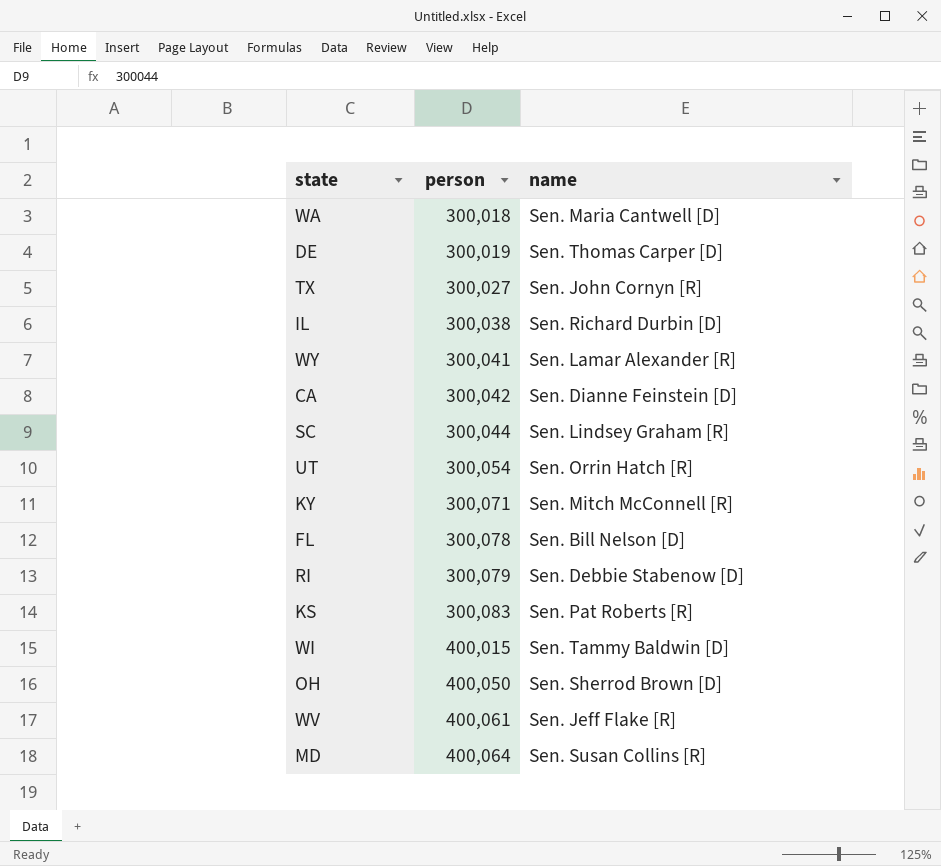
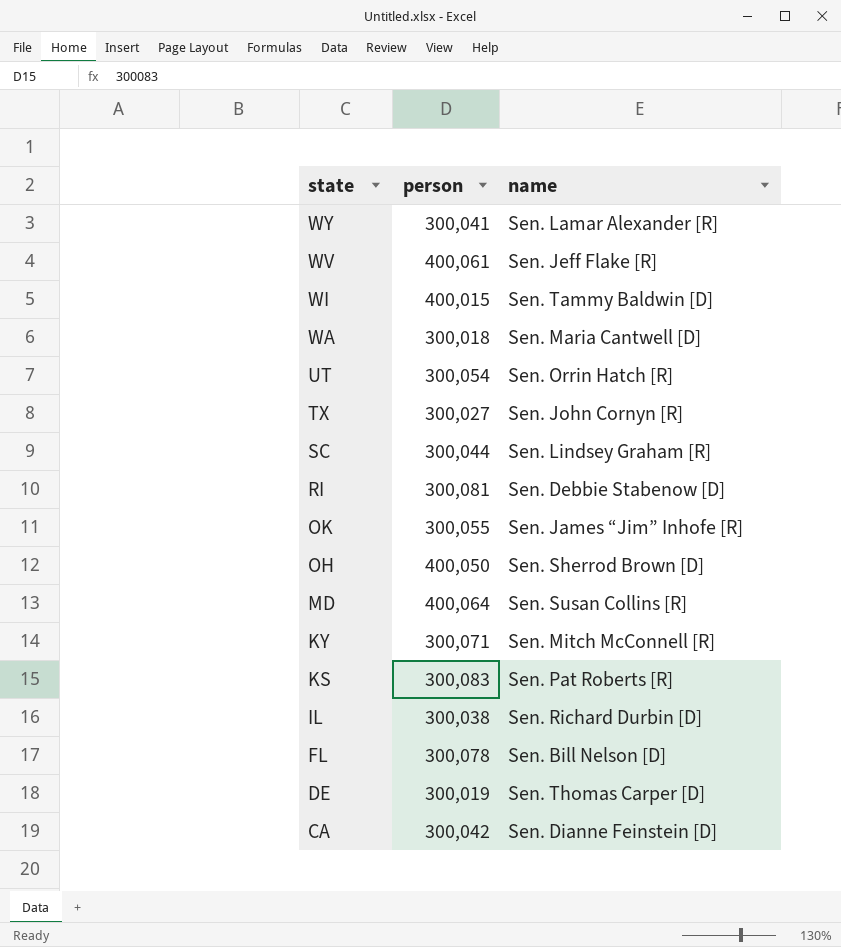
row order: person ascending -> state descending
RI | person: 300,079 -> 300,081
row OK: none -> 300,055 | Sen. James “Jim” Inhofe [R]

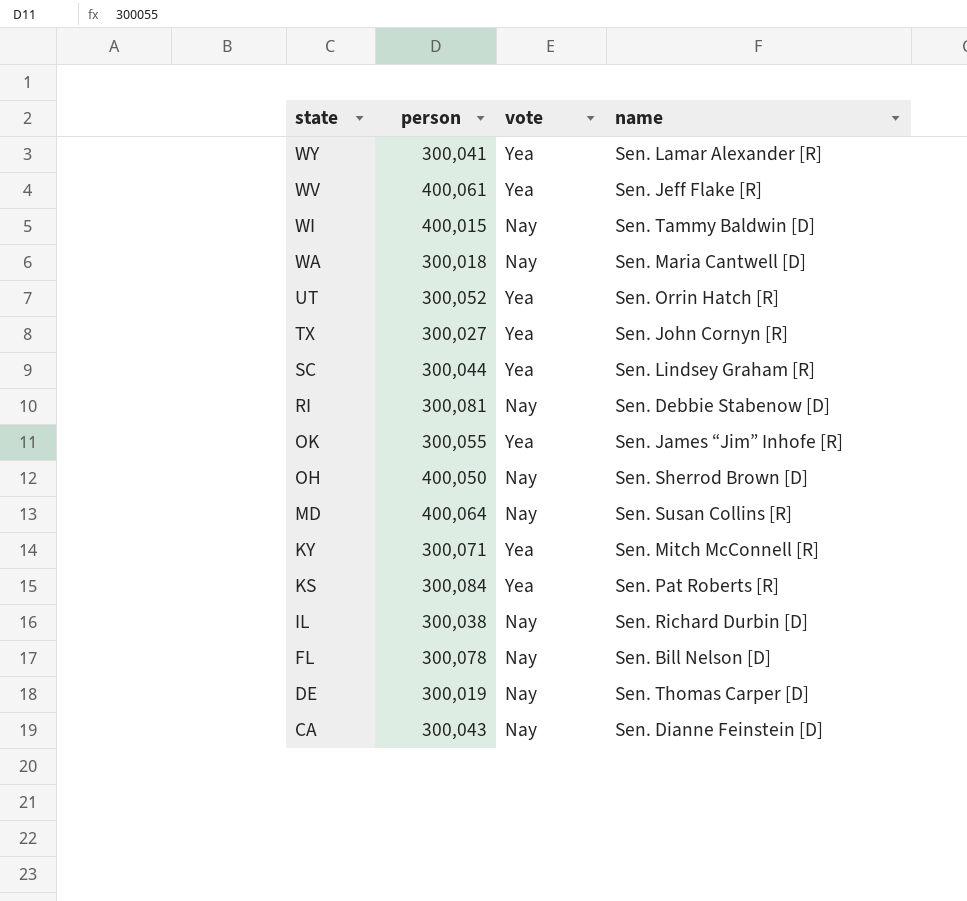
column vote | position: none -> 3
UT | person: 300,054 -> 300,052
KS | person: 300,083 -> 300,084
CA | person: 300,042 -> 300,043

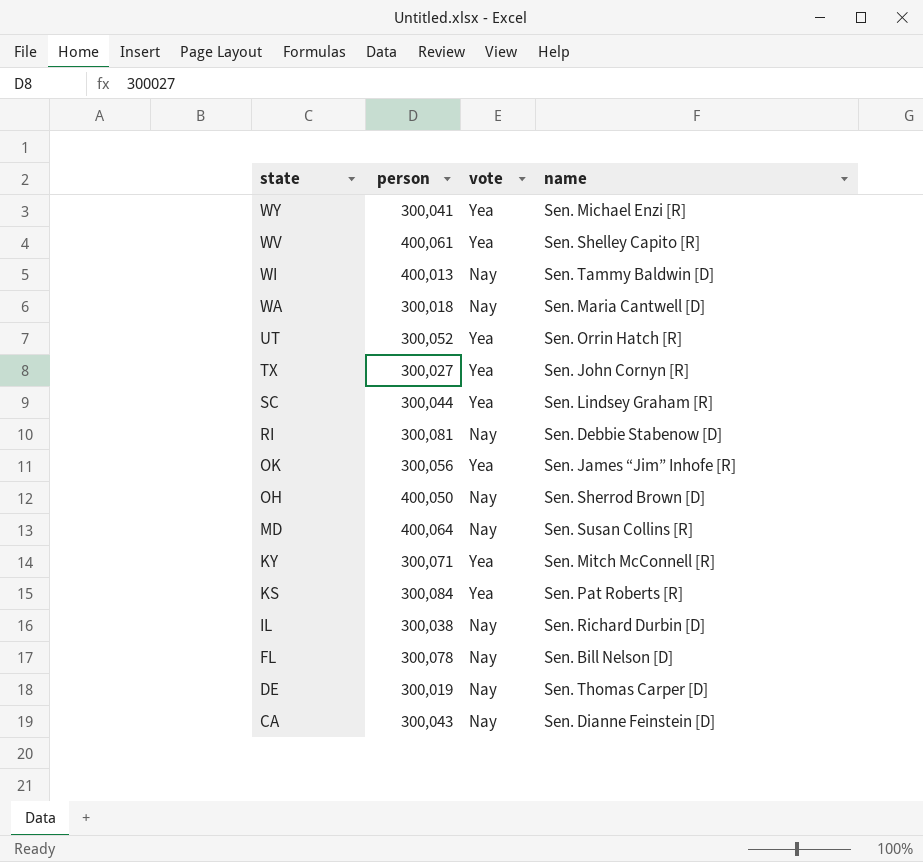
WY | name: Sen. Lamar Alexander [R] -> Sen. Michael Enzi [R]
WV | name: Sen. Jeff Flake [R] -> Sen. Shelley Capito [R]
WI | person: 400,015 -> 400,013
OK | person: 300,055 -> 300,056

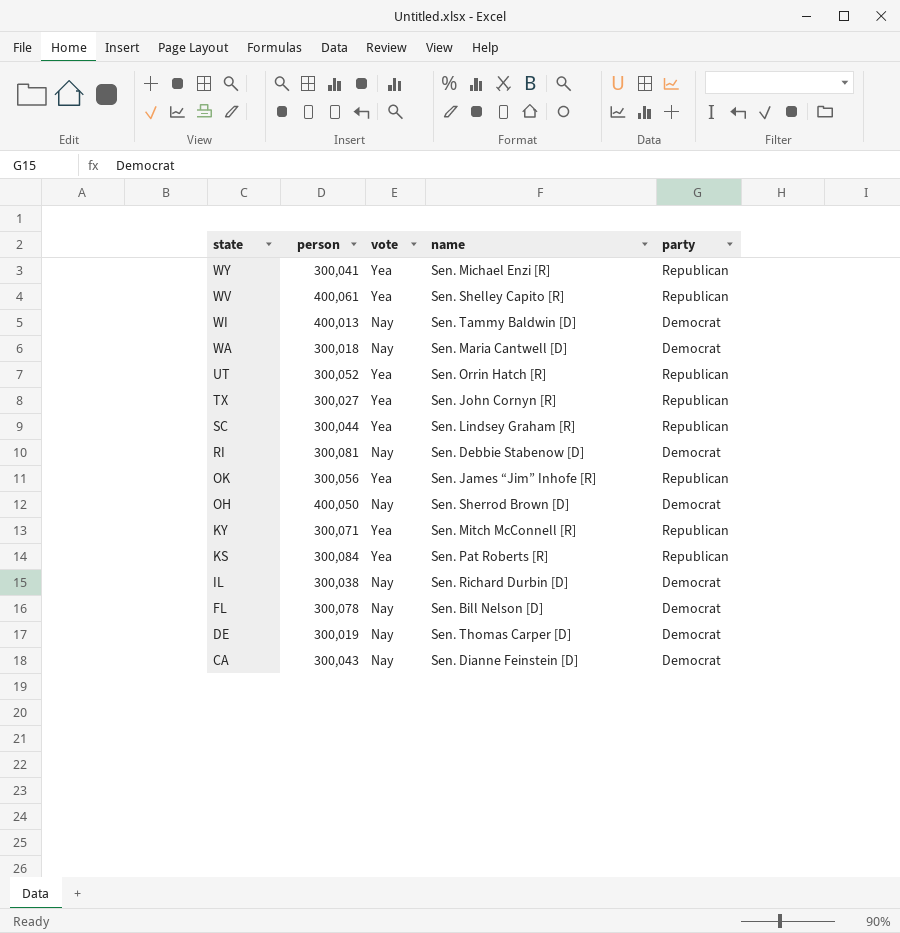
column party | position: none -> 5
row MD: 400,064 | Nay | Sen. Susan Collins [R] -> none

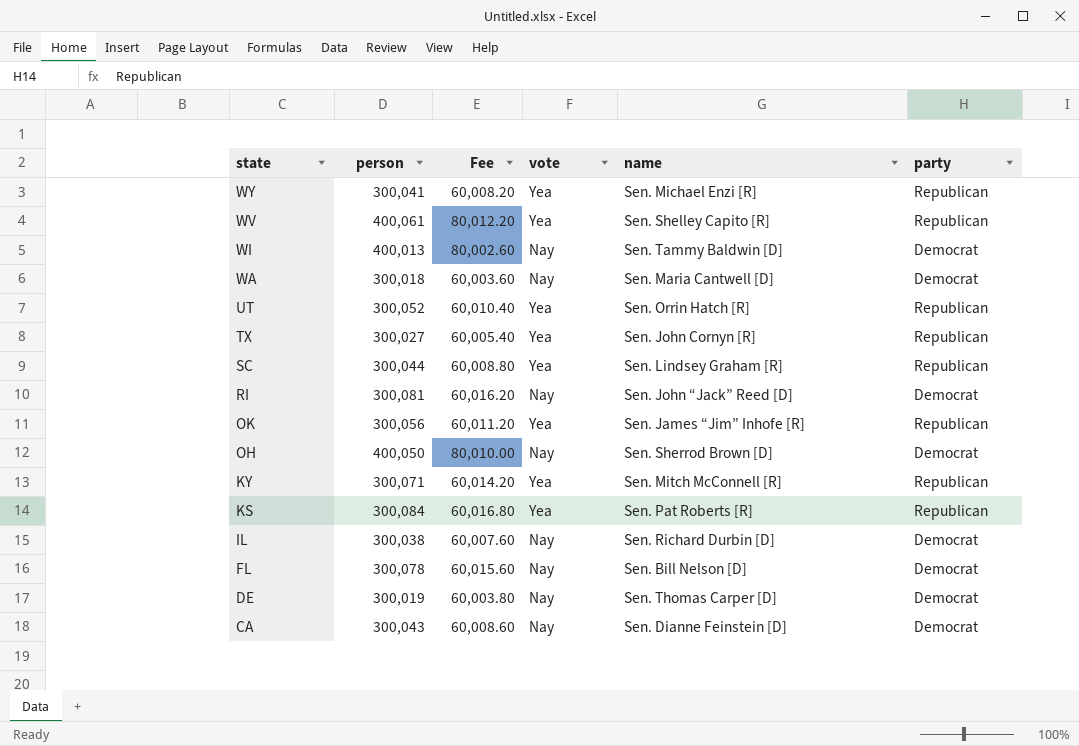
column Fee | formula: none -> [person] * 0.2
RI | name: Sen. Debbie Stabenow [D] -> Sen. John “Jack” Reed [D]

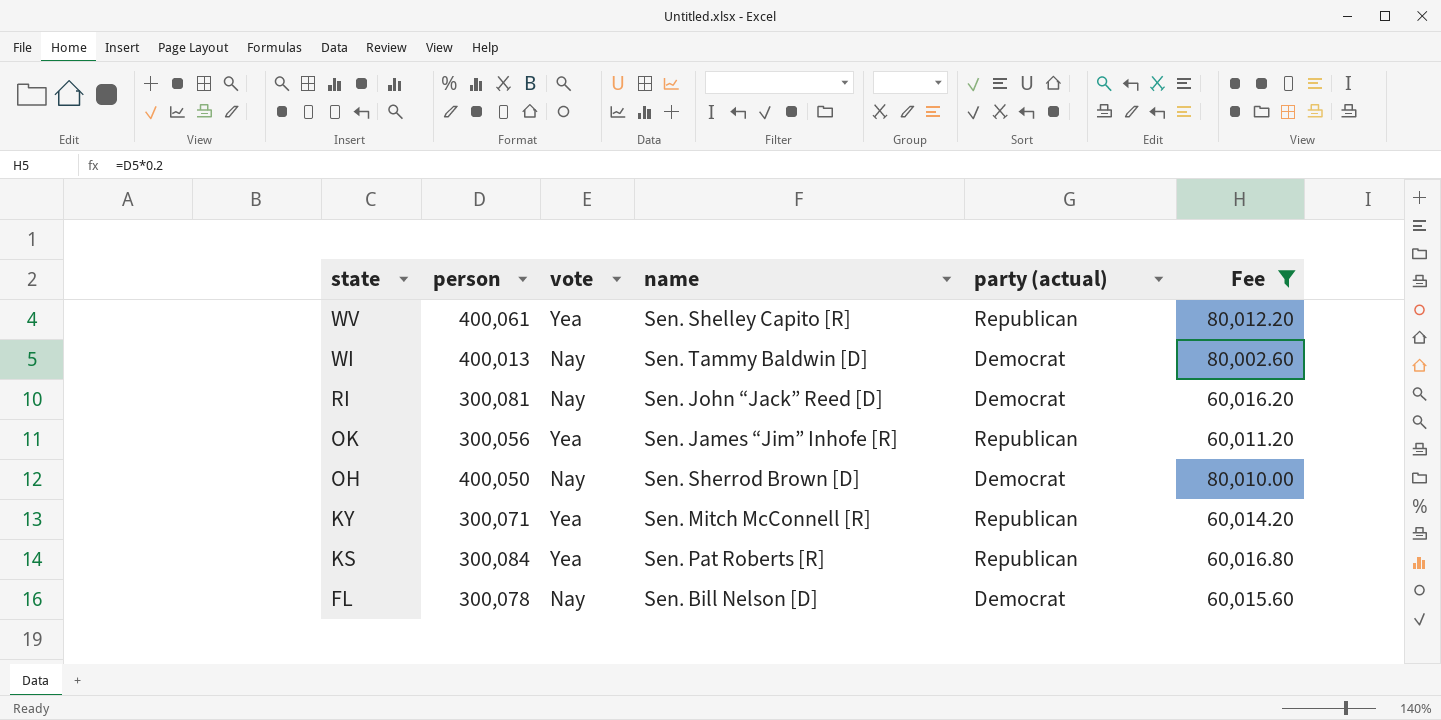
filter: none -> Fee >= 60,011.20
column name: party -> party (actual)
column Fee | position: 3 -> 6

